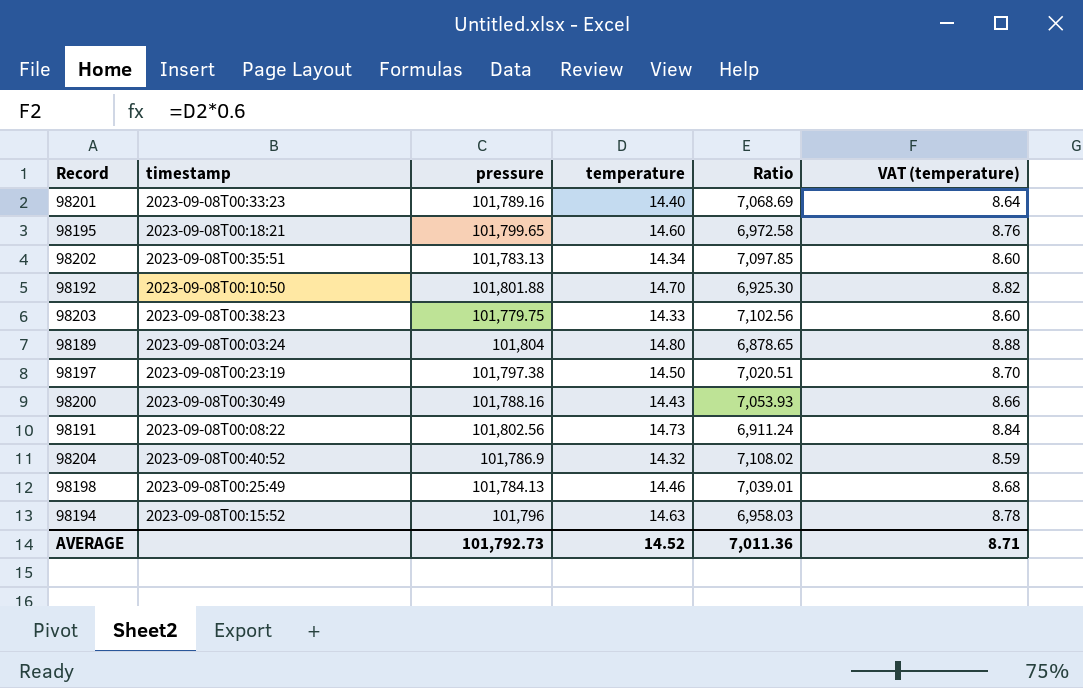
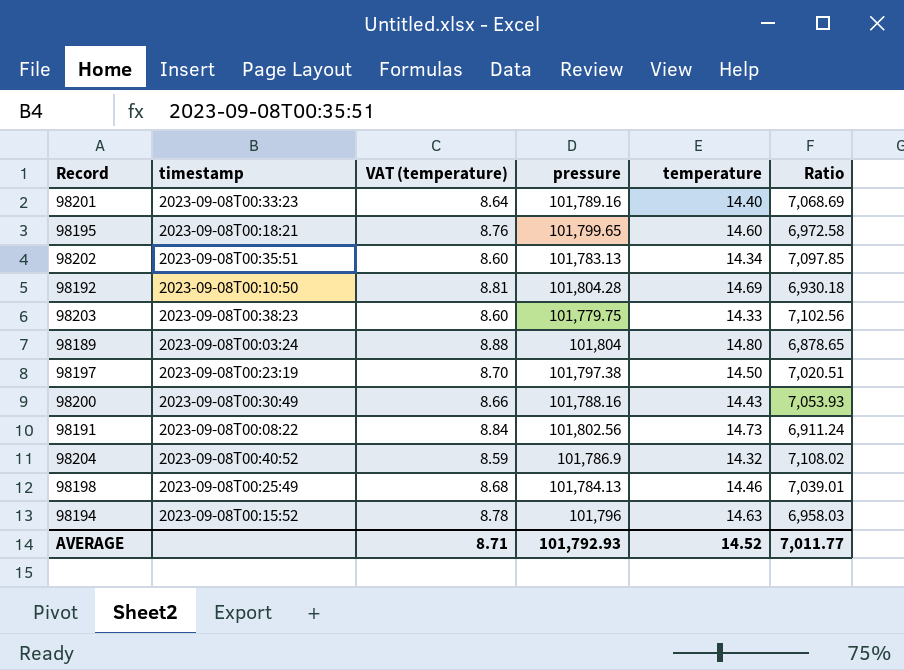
column VAT (temperature) | position: 6 -> 3
98192 | VAT (temperature): 8.82 -> 8.81
98192 | pressure: 101,801.88 -> 101,804.28
98192 | temperature: 14.70 -> 14.69
98192 | Ratio: 6,925.30 -> 6,930.18
AVERAGE | pressure: 101,792.73 -> 101,792.93
AVERAGE | Ratio: 7,011.36 -> 7,011.77

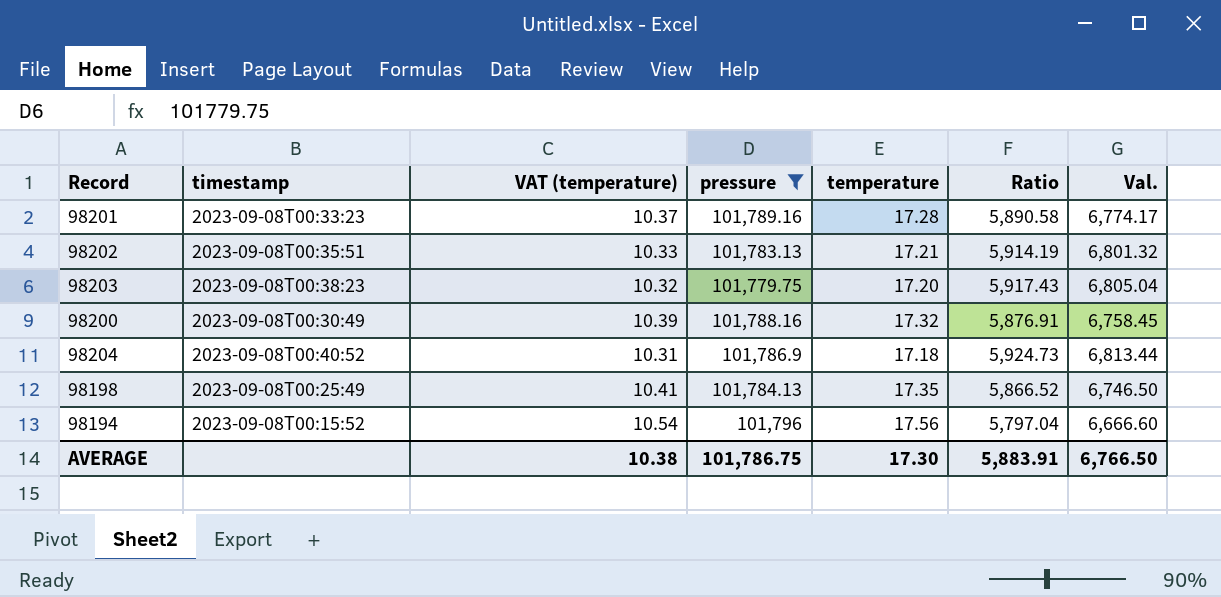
filter: none -> pressure <= 101,796
column Val. | formula: none -> [Ratio] * 1.15
98201 | VAT (temperature): 8.64 -> 10.37
98201 | temperature: 14.40 -> 17.28
98201 | Ratio: 7,068.69 -> 5,890.58
98202 | VAT (temperature): 8.60 -> 10.33
98202 | temperature: 14.34 -> 17.21
98202 | Ratio: 7,097.85 -> 5,914.19
98203 | VAT (temperature): 8.60 -> 10.32
98203 | temperature: 14.33 -> 17.20
98203 | Ratio: 7,102.56 -> 5,917.43
98200 | VAT (temperature): 8.66 -> 10.39
98200 | temperature: 14.43 -> 17.32
98200 | Ratio: 7,053.93 -> 5,876.91
98204 | VAT (temperature): 8.59 -> 10.31
98204 | temperature: 14.32 -> 17.18
98204 | Ratio: 7,108.02 -> 5,924.73
98198 | VAT (temperature): 8.68 -> 10.41
98198 | temperature: 14.46 -> 17.35
98198 | Ratio: 7,039.01 -> 5,866.52
98194 | VAT (temperature): 8.78 -> 10.54
98194 | temperature: 14.63 -> 17.56
98194 | Ratio: 6,958.03 -> 5,797.04
AVERAGE | VAT (temperature): 8.71 -> 10.38
AVERAGE | pressure: 101,792.93 -> 101,786.75
AVERAGE | temperature: 14.52 -> 17.30
AVERAGE | Ratio: 7,011.77 -> 5,883.91

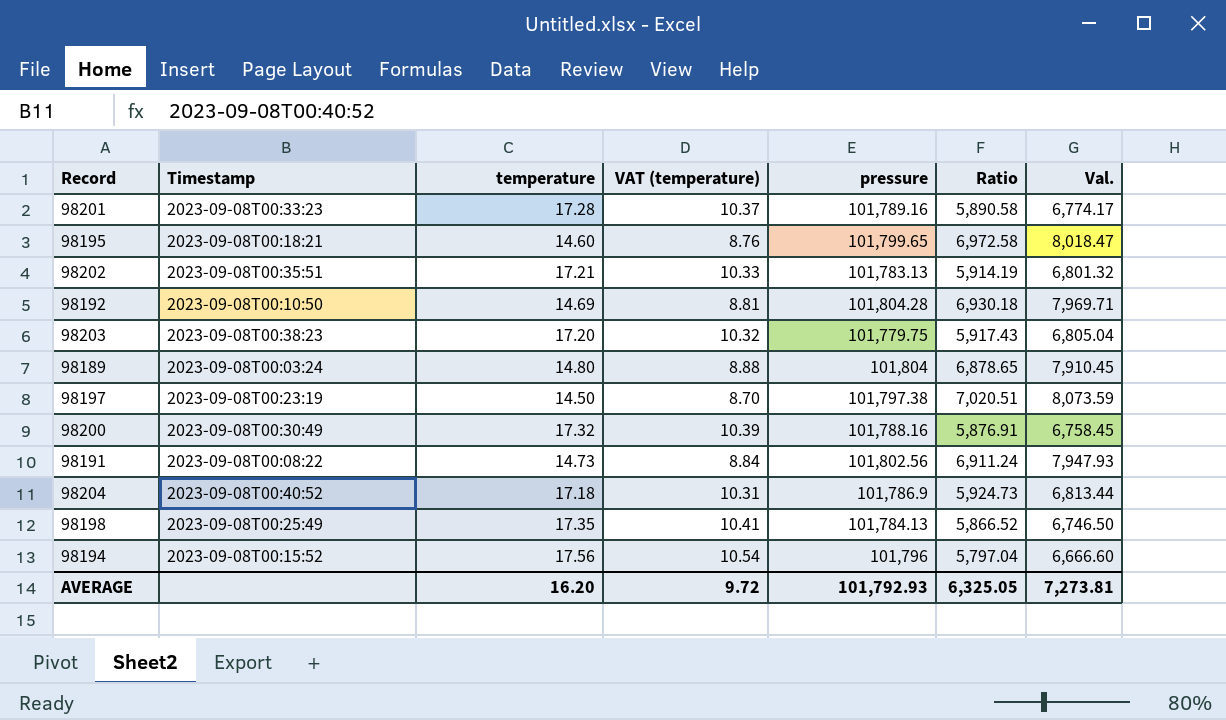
filter: pressure <= 101,796 -> none
column name: timestamp -> Timestamp
column temperature | position: 5 -> 3
AVERAGE | temperature: 17.30 -> 16.20
AVERAGE | VAT (temperature): 10.38 -> 9.72
AVERAGE | pressure: 101,786.75 -> 101,792.93
AVERAGE | Ratio: 5,883.91 -> 6,325.05
AVERAGE | Val.: 6,766.50 -> 7,273.81

